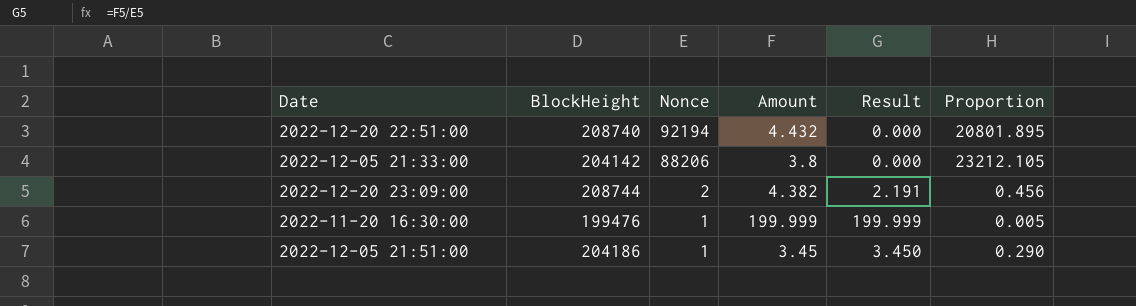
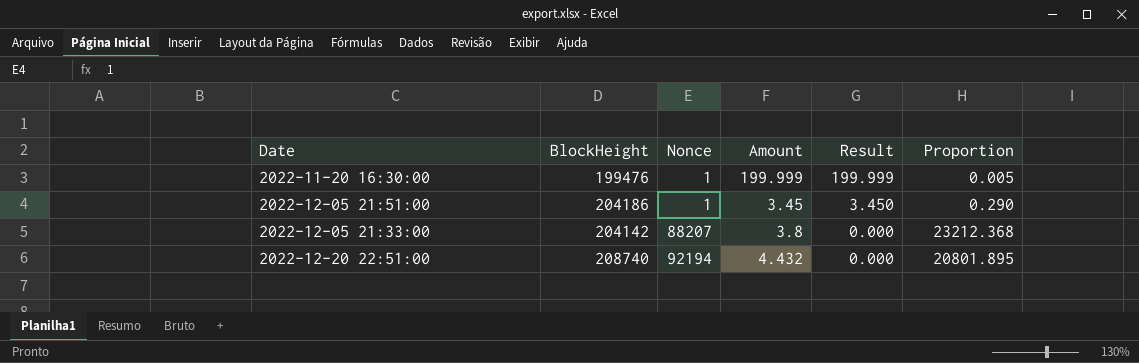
row order: Nonce descending -> Nonce ascending
row 2022-12-20 23:09:00: 208744 | 2 | 4.382 | 2.191 | 0.456 -> none
2022-12-05 21:33:00 | Nonce: 88206 -> 88207
2022-12-05 21:33:00 | Proportion: 23212.105 -> 23212.368

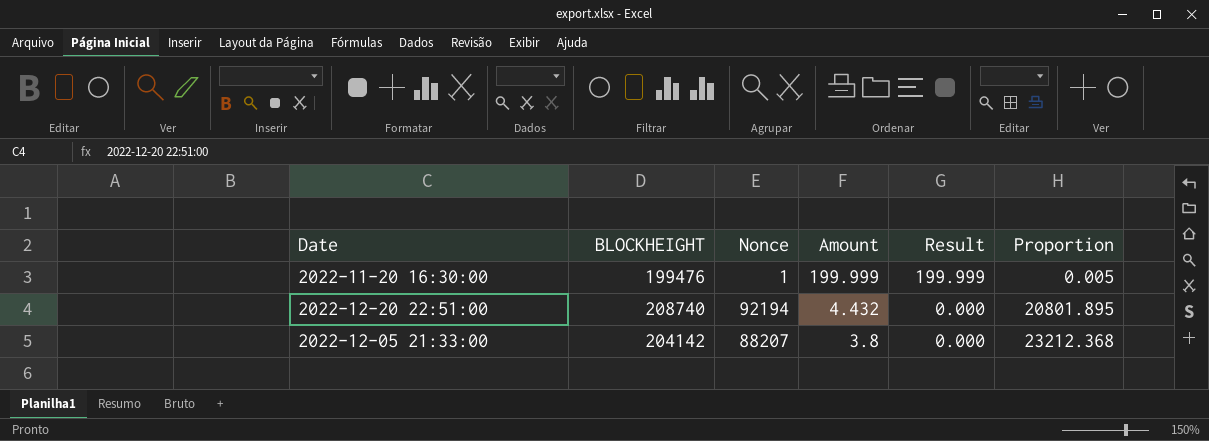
row order: Nonce ascending -> Amount descending
column name: BlockHeight -> BLOCKHEIGHT
row 2022-12-05 21:51:00: 204186 | 1 | 3.45 | 3.450 | 0.290 -> none

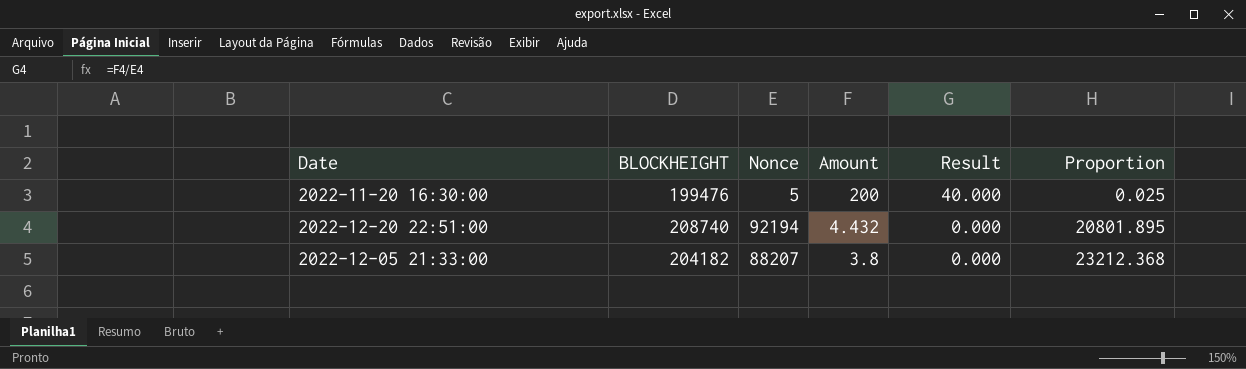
2022-11-20 16:30:00 | Nonce: 1 -> 5
2022-11-20 16:30:00 | Amount: 199.999 -> 200
2022-11-20 16:30:00 | Result: 199.999 -> 40.000
2022-11-20 16:30:00 | Proportion: 0.005 -> 0.025
2022-12-05 21:33:00 | BLOCKHEIGHT: 204142 -> 204182

